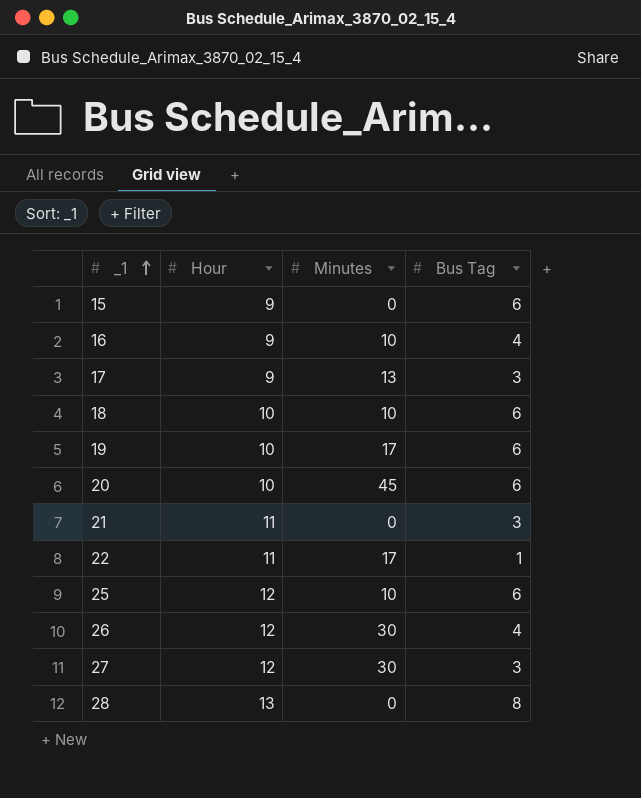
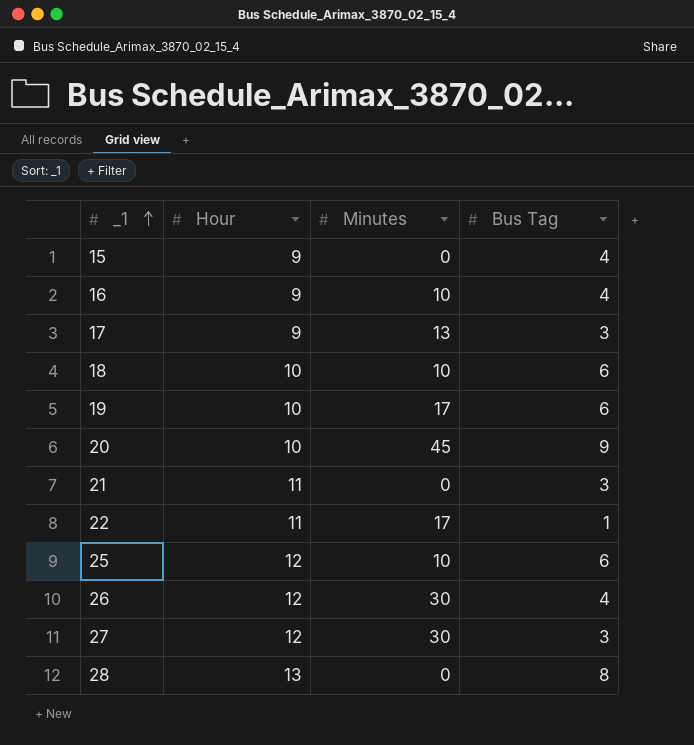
15 | Bus Tag: 6 -> 4
20 | Bus Tag: 6 -> 9

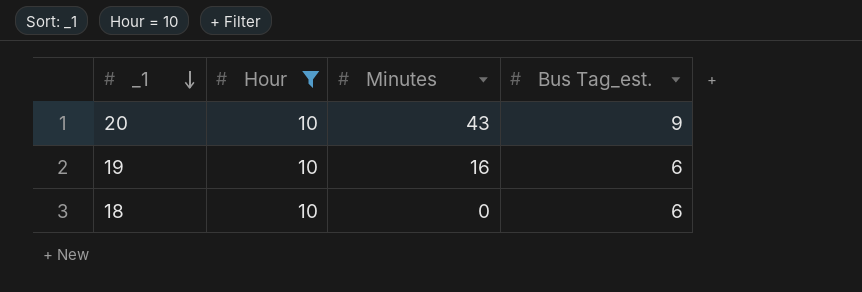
filter: none -> Hour = 10
row order: _1 ascending -> _1 descending
column name: Bus Tag -> Bus Tag_est.
20 | Minutes: 45 -> 43
19 | Minutes: 17 -> 16
18 | Minutes: 10 -> 0

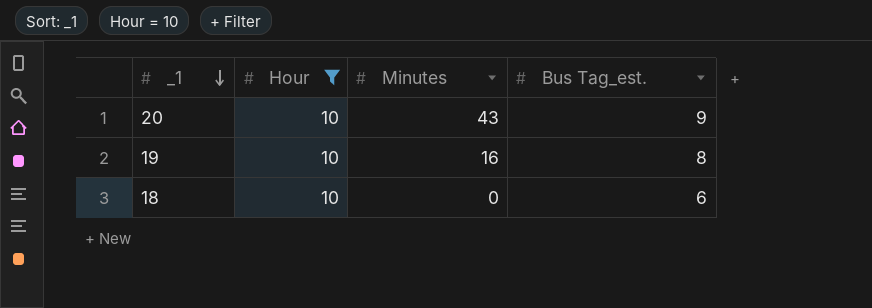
19 | Bus Tag_est.: 6 -> 8

